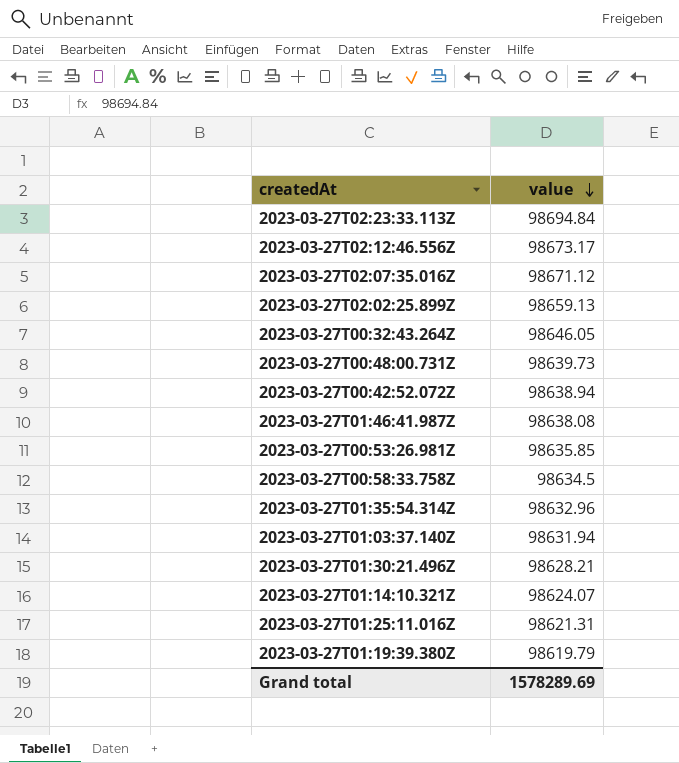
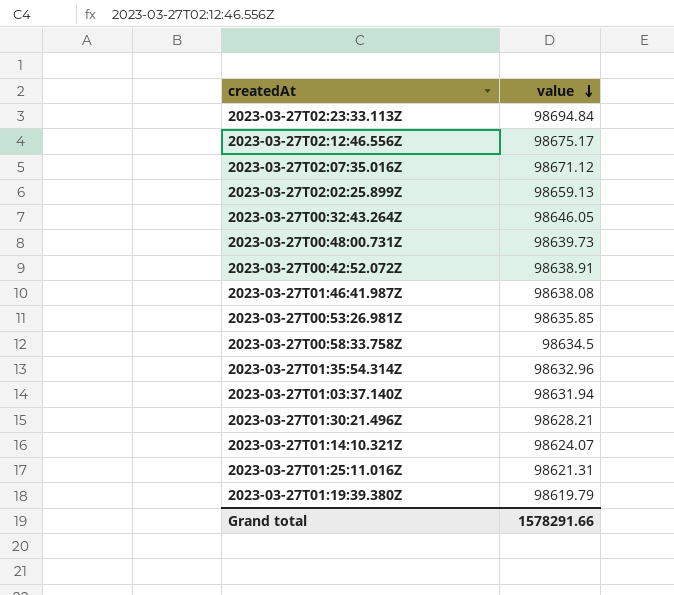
2023-03-27T02:12:46.556Z | value: 98673.17 -> 98675.17
2023-03-27T00:42:52.072Z | value: 98638.94 -> 98638.91
Grand total | value: 1578289.69 -> 1578291.66

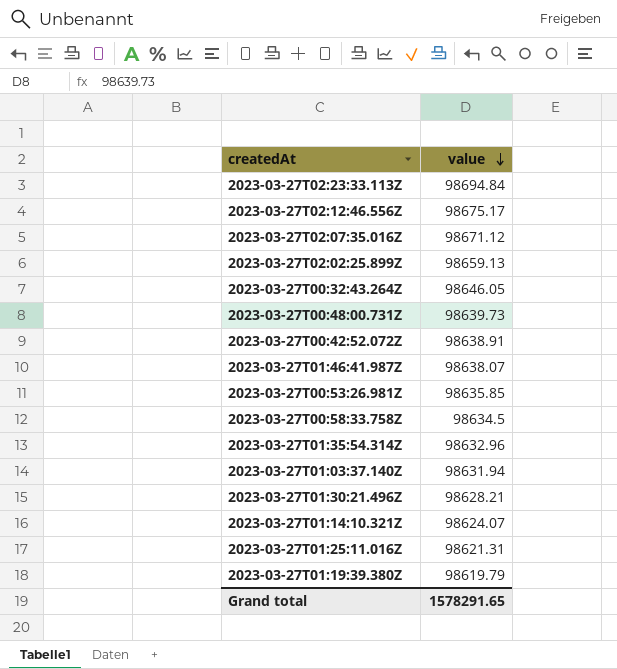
2023-03-27T01:46:41.987Z | value: 98638.08 -> 98638.07
Grand total | value: 1578291.66 -> 1578291.65

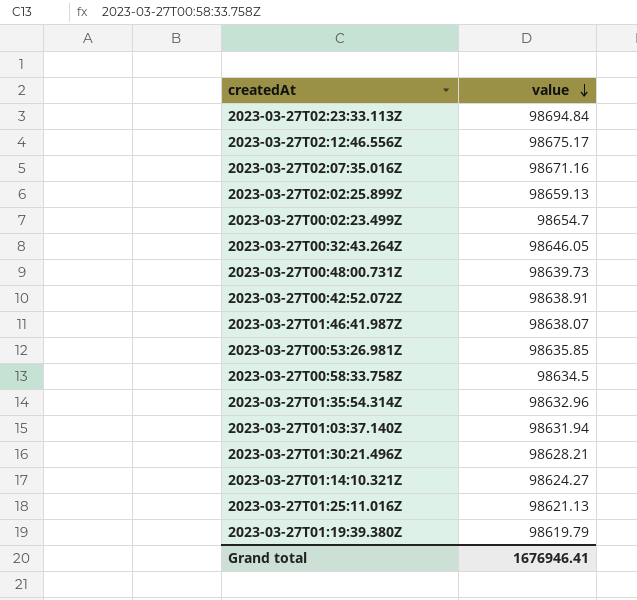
2023-03-27T02:07:35.016Z | value: 98671.12 -> 98671.16
row 2023-03-27T00:02:23.499Z: none -> 98654.7
2023-03-27T01:14:10.321Z | value: 98624.07 -> 98624.27
2023-03-27T01:25:11.016Z | value: 98621.31 -> 98621.13
Grand total | value: 1578291.65 -> 1676946.41

